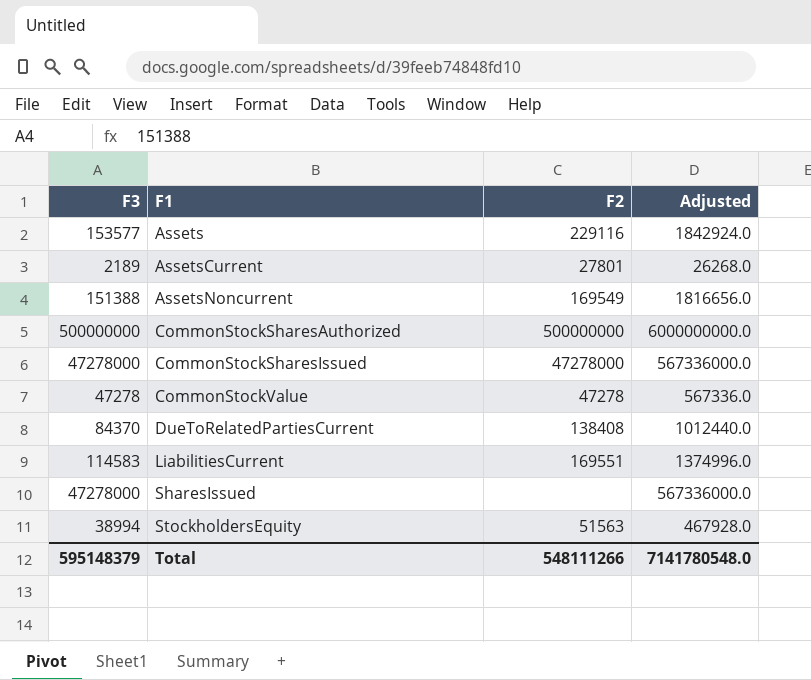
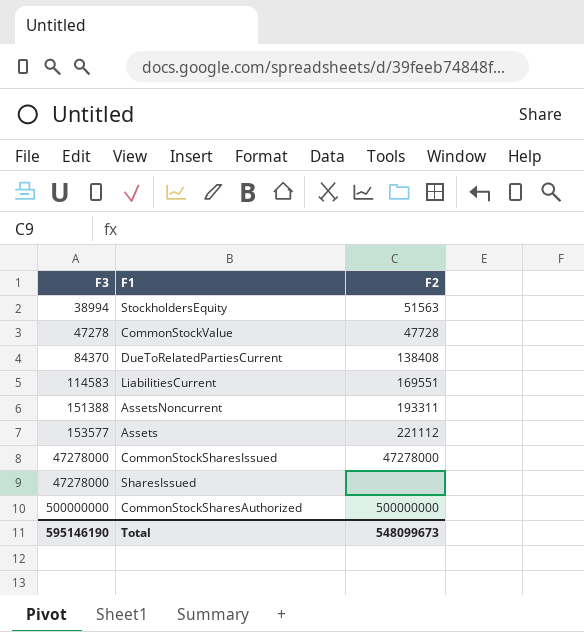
row order: F1 ascending -> F3 ascending
column Adjusted | formula: [F3] * 12 -> none
row AssetsCurrent: 2189 | 27801 | 26268.0 -> none
CommonStockValue | F2: 47278 -> 47728
AssetsNoncurrent | F2: 169549 -> 193311
Assets | F2: 229116 -> 221112
Total | F3: 595148379 -> 595146190
Total | F2: 548111266 -> 548099673

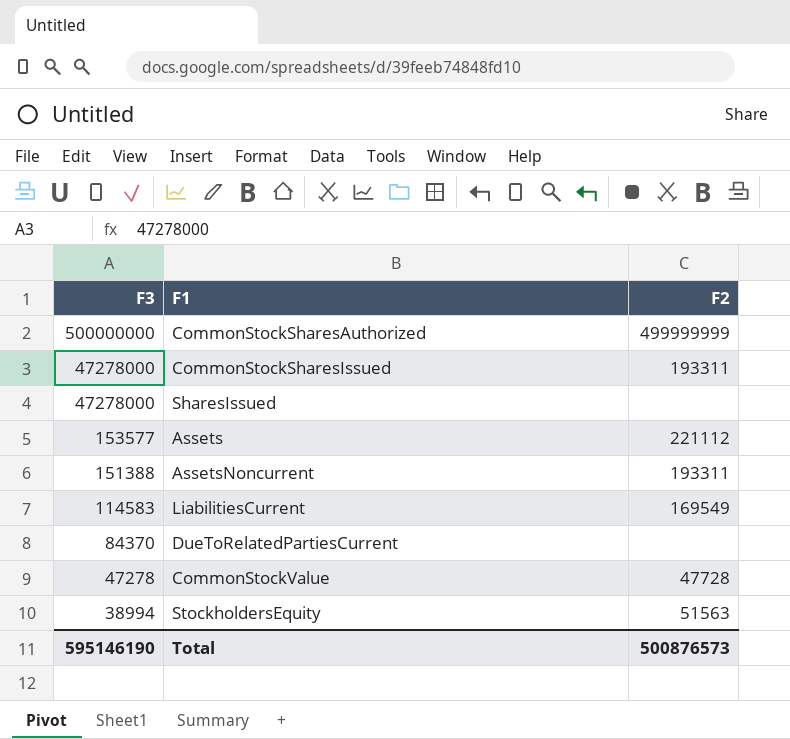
row order: F3 ascending -> F3 descending
CommonStockSharesAuthorized | F2: 500000000 -> 499999999
CommonStockSharesIssued | F2: 47278000 -> 193311
LiabilitiesCurrent | F2: 169551 -> 169549
DueToRelatedPartiesCurrent | F2: 138408 -> none
Total | F2: 548099673 -> 500876573

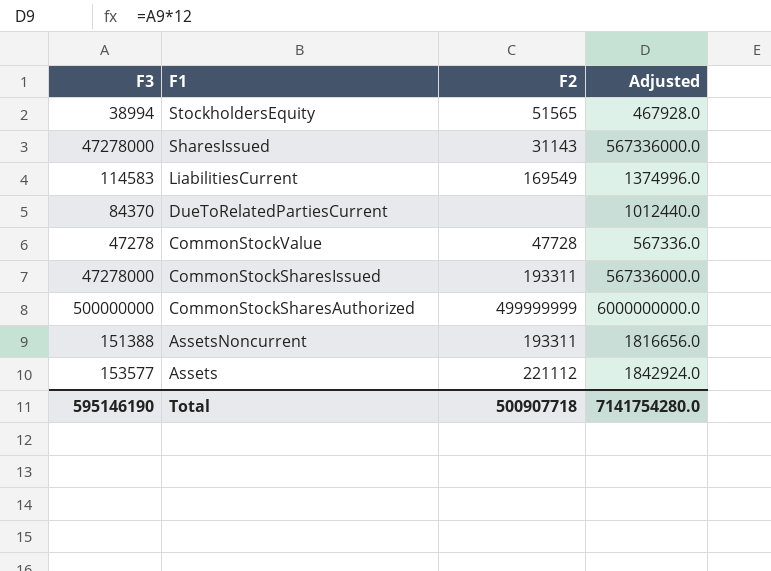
row order: F3 descending -> F1 descending
column Adjusted | formula: none -> [F3] * 12
StockholdersEquity | F2: 51563 -> 51565
SharesIssued | F2: none -> 31143
Total | F2: 500876573 -> 500907718

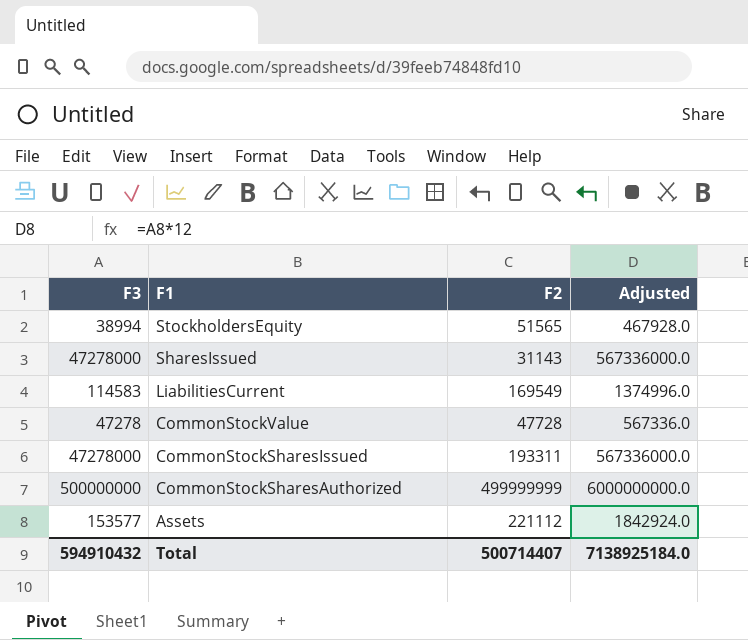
row DueToRelatedPartiesCurrent: 84370 | none | 1012440.0 -> none
row AssetsNoncurrent: 151388 | 193311 | 1816656.0 -> none
Total | F3: 595146190 -> 594910432
Total | F2: 500907718 -> 500714407
Total | Adjusted: 7141754280.0 -> 7138925184.0

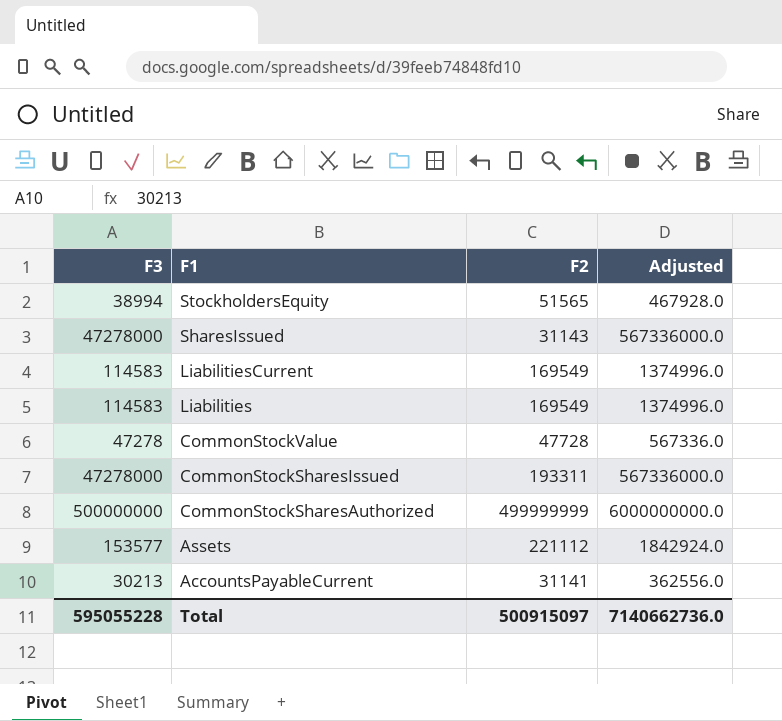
row Liabilities: none -> 114583 | 169549 | 1374996.0
row AccountsPayableCurrent: none -> 30213 | 31141 | 362556.0
Total | F3: 594910432 -> 595055228
Total | F2: 500714407 -> 500915097
Total | Adjusted: 7138925184.0 -> 7140662736.0

